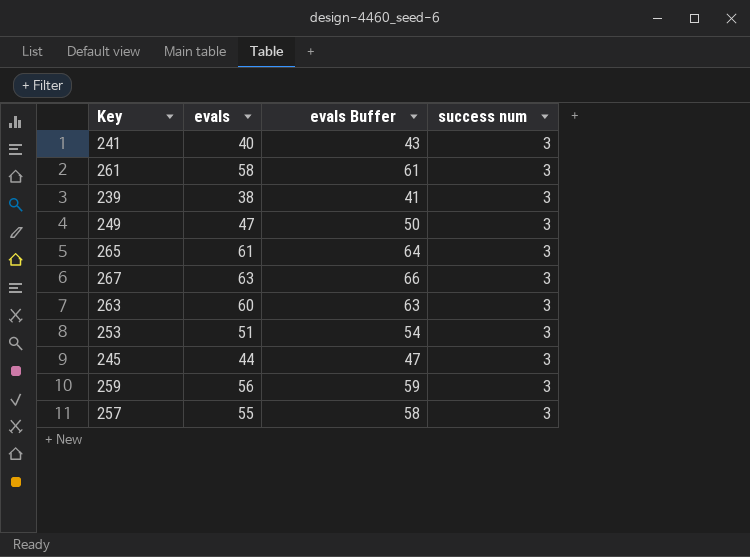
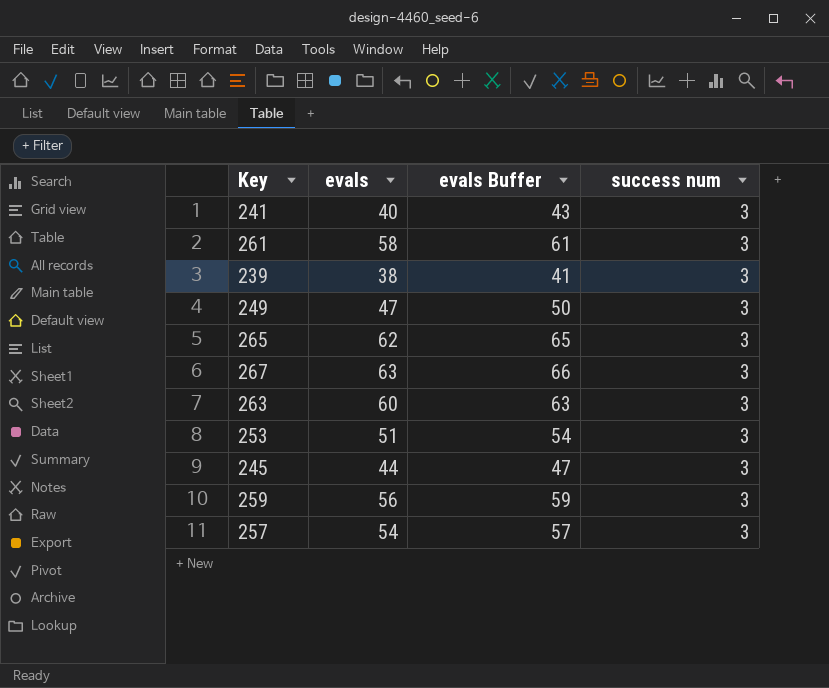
265 | evals: 61 -> 62
265 | evals Buffer: 64 -> 65
257 | evals: 55 -> 54
257 | evals Buffer: 58 -> 57

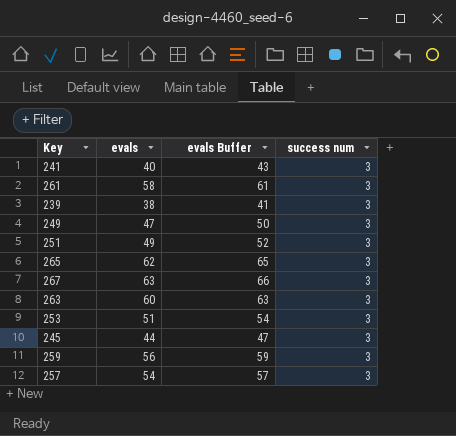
row 251: none -> 49 | 52 | 3

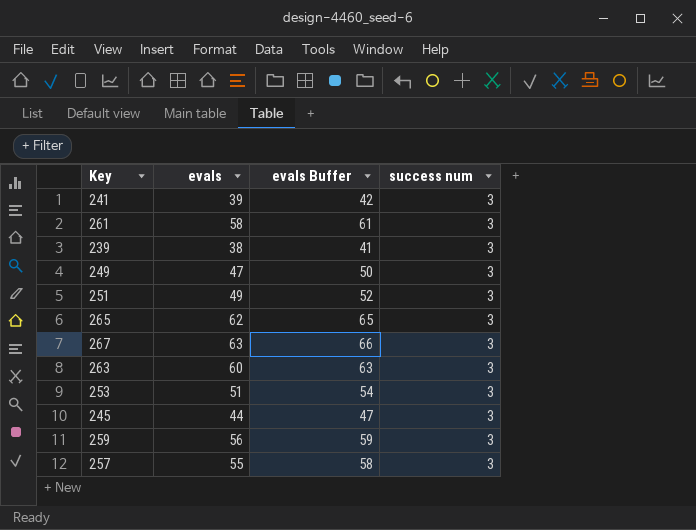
241 | evals: 40 -> 39
241 | evals Buffer: 43 -> 42
257 | evals: 54 -> 55
257 | evals Buffer: 57 -> 58

